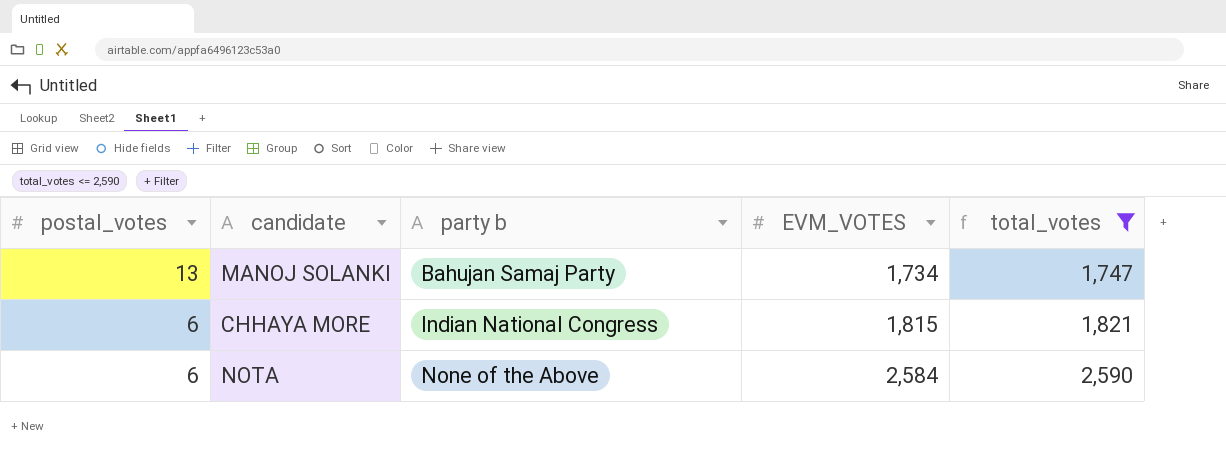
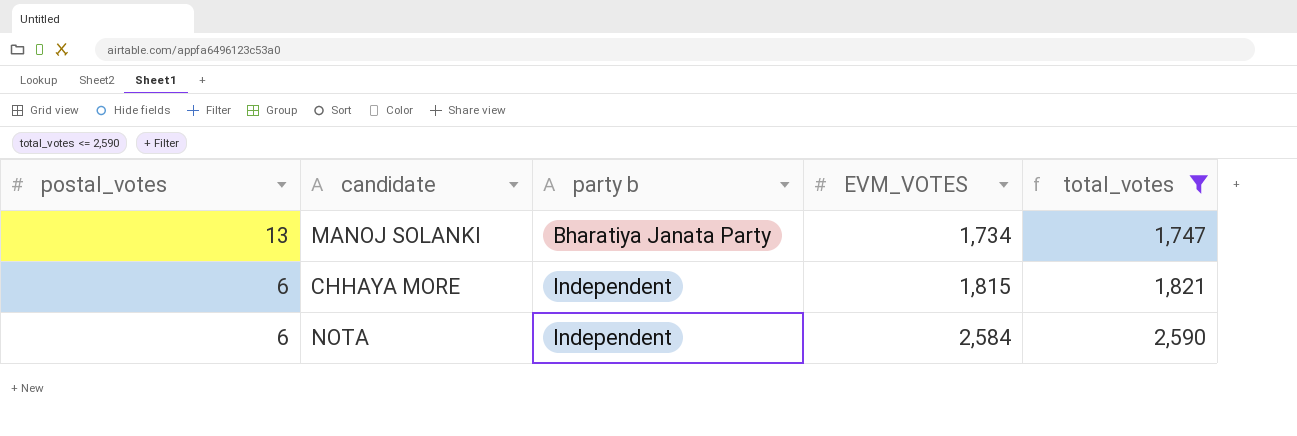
MANOJ SOLANKI | party b: Bahujan Samaj Party -> Bharatiya Janata Party
CHHAYA MORE | party b: Indian National Congress -> Independent
NOTA | party b: None of the Above -> Independent

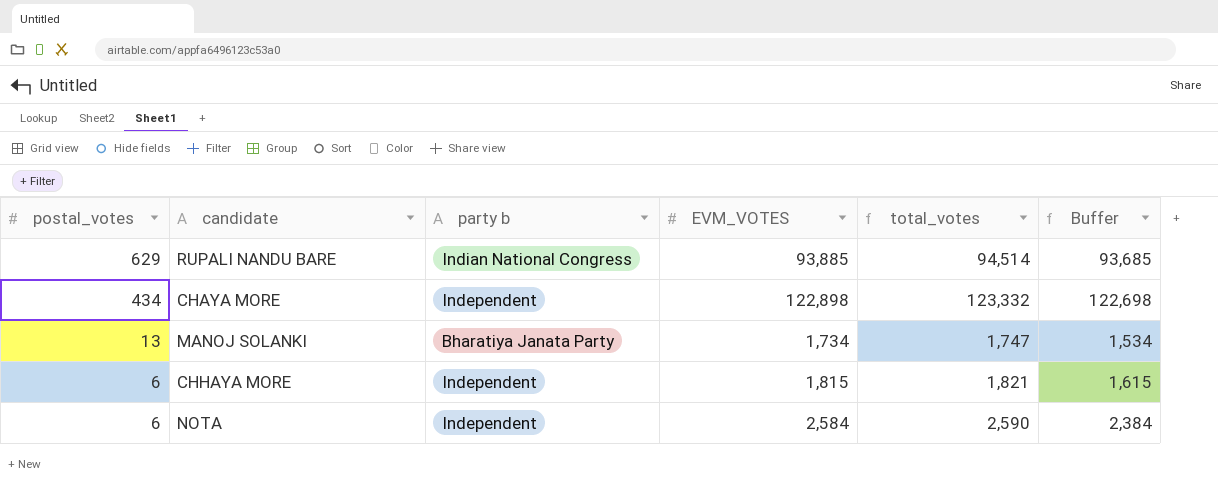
filter: total_votes <= 2,590 -> none
column Buffer | formula: none -> [EVM_VOTES] - 200

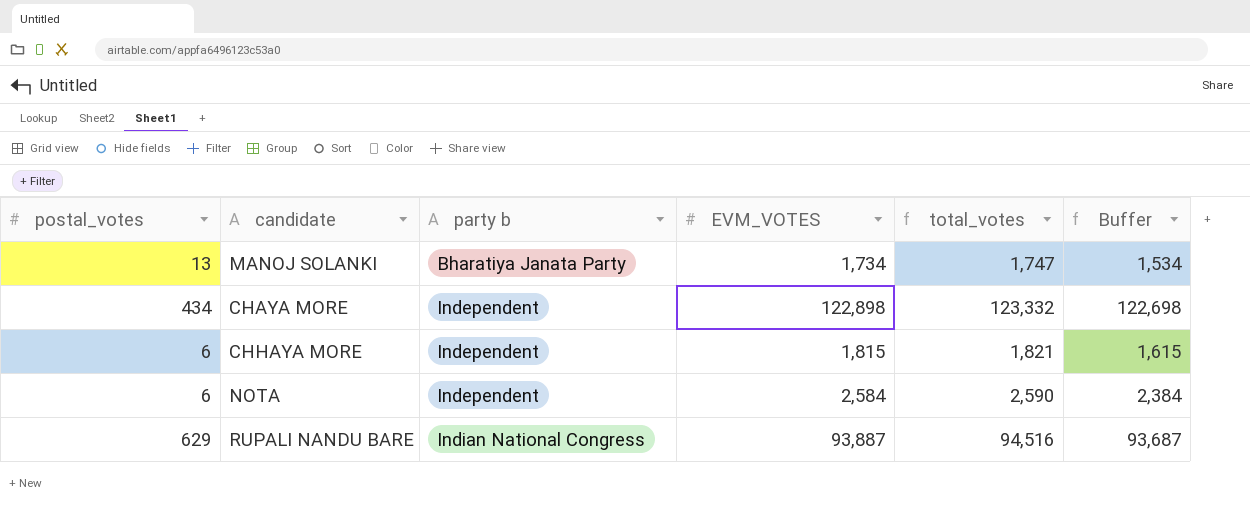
row order: postal_votes descending -> party b ascending
RUPALI NANDU BARE | EVM_VOTES: 93,885 -> 93,887
RUPALI NANDU BARE | total_votes: 94,514 -> 94,516
RUPALI NANDU BARE | Buffer: 93,685 -> 93,687

